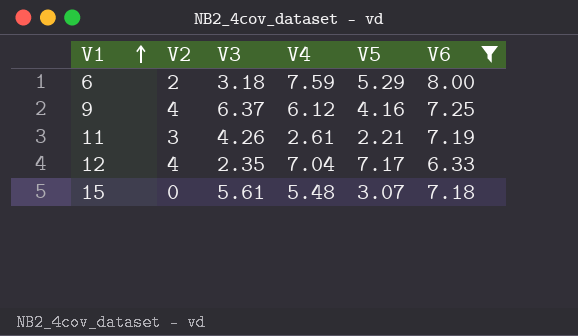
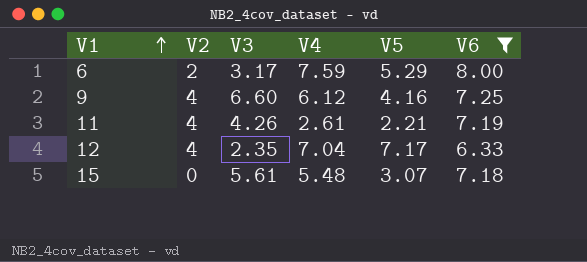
6 | V3: 3.18 -> 3.17
9 | V3: 6.37 -> 6.60
11 | V2: 3 -> 4

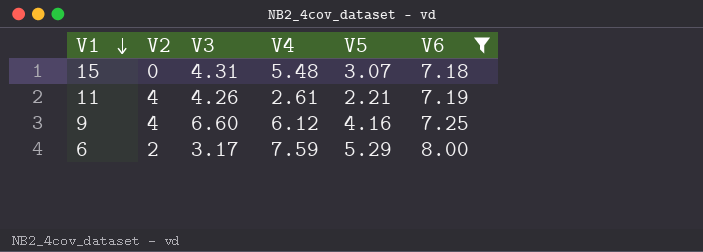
row order: V1 ascending -> V1 descending
row 12: 4 | 2.35 | 7.04 | 7.17 | 6.33 -> none
15 | V3: 5.61 -> 4.31

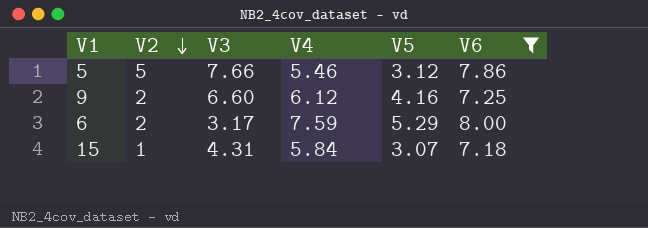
row order: V1 descending -> V2 descending
row 11: 4 | 4.26 | 2.61 | 2.21 | 7.19 -> none
row 5: none -> 5 | 7.66 | 5.46 | 3.12 | 7.86
9 | V2: 4 -> 2
15 | V2: 0 -> 1
15 | V4: 5.48 -> 5.84

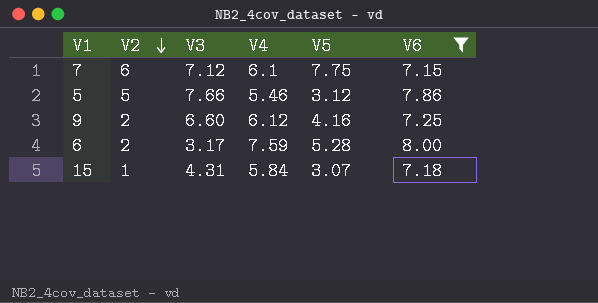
row 7: none -> 6 | 7.12 | 6.1 | 7.75 | 7.15
6 | V5: 5.29 -> 5.28

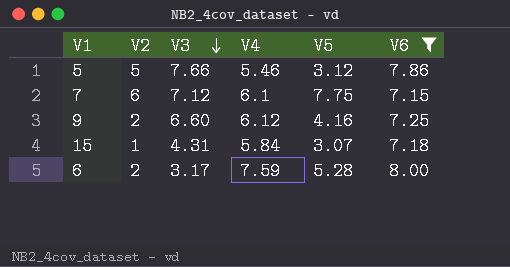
row order: V2 descending -> V3 descending

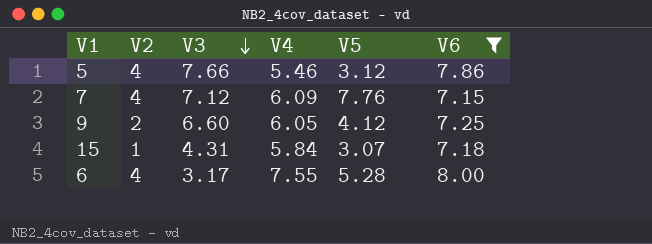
5 | V2: 5 -> 4
7 | V2: 6 -> 4
7 | V4: 6.1 -> 6.09
7 | V5: 7.75 -> 7.76
9 | V4: 6.12 -> 6.05
9 | V5: 4.16 -> 4.12
6 | V2: 2 -> 4
6 | V4: 7.59 -> 7.55

